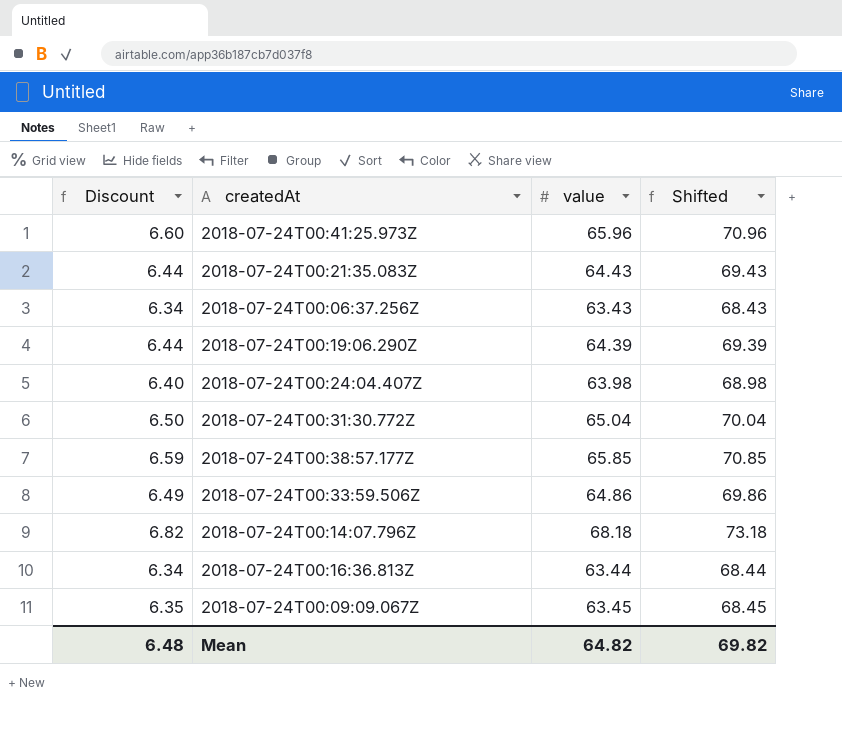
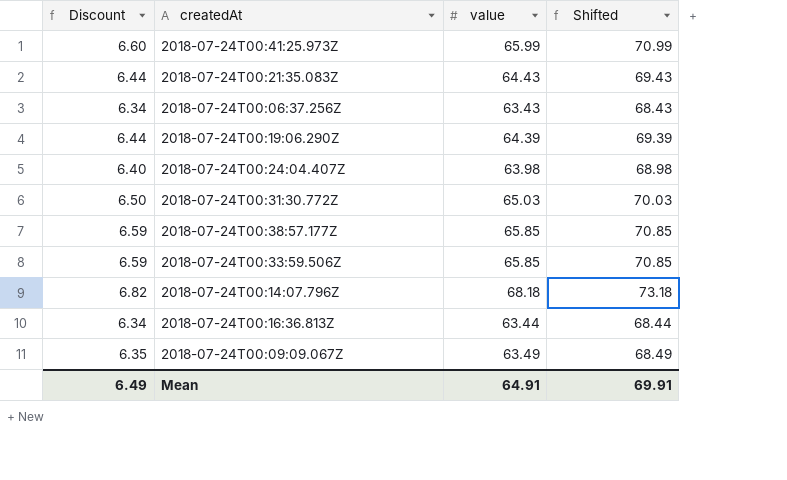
2018-07-24T00:41:25.973Z | value: 65.96 -> 65.99
2018-07-24T00:41:25.973Z | Shifted: 70.96 -> 70.99
2018-07-24T00:31:30.772Z | value: 65.04 -> 65.03
2018-07-24T00:31:30.772Z | Shifted: 70.04 -> 70.03
2018-07-24T00:33:59.506Z | Discount: 6.49 -> 6.59
2018-07-24T00:33:59.506Z | value: 64.86 -> 65.85
2018-07-24T00:33:59.506Z | Shifted: 69.86 -> 70.85
2018-07-24T00:09:09.067Z | value: 63.45 -> 63.49
2018-07-24T00:09:09.067Z | Shifted: 68.45 -> 68.49
Mean | Discount: 6.48 -> 6.49
Mean | value: 64.82 -> 64.91
Mean | Shifted: 69.82 -> 69.91

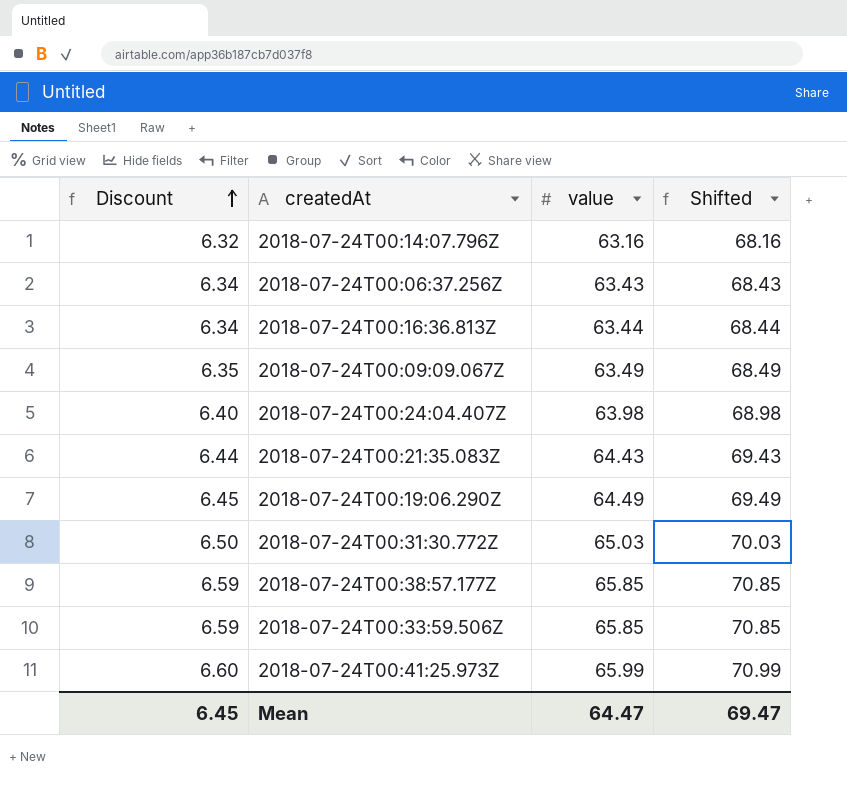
row order: none -> Discount ascending
2018-07-24T00:14:07.796Z | Discount: 6.82 -> 6.32
2018-07-24T00:14:07.796Z | value: 68.18 -> 63.16
2018-07-24T00:14:07.796Z | Shifted: 73.18 -> 68.16
2018-07-24T00:19:06.290Z | Discount: 6.44 -> 6.45
2018-07-24T00:19:06.290Z | value: 64.39 -> 64.49
2018-07-24T00:19:06.290Z | Shifted: 69.39 -> 69.49
Mean | Discount: 6.49 -> 6.45
Mean | value: 64.91 -> 64.47
Mean | Shifted: 69.91 -> 69.47

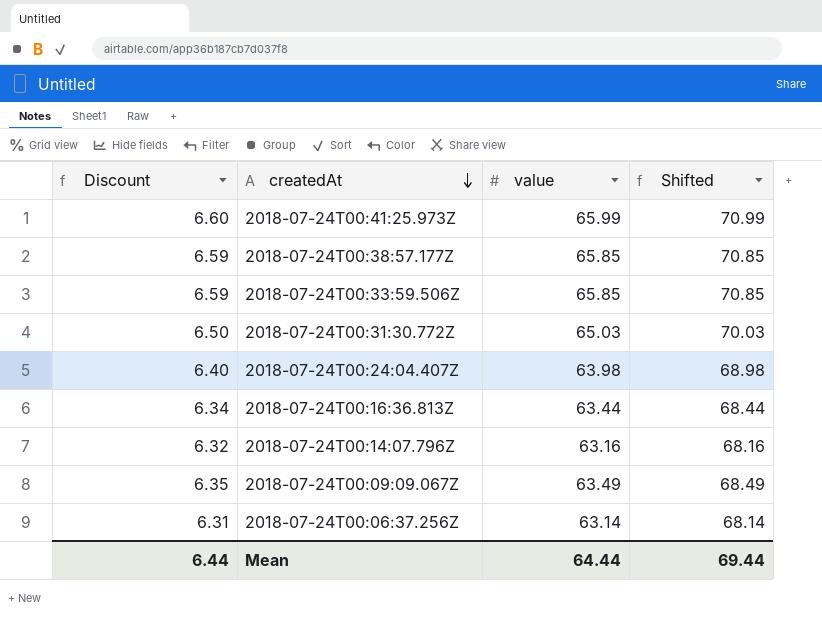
row order: Discount ascending -> createdAt descending
row 2018-07-24T00:21:35.083Z: 6.44 | 64.43 | 69.43 -> none
row 2018-07-24T00:19:06.290Z: 6.45 | 64.49 | 69.49 -> none
2018-07-24T00:06:37.256Z | Discount: 6.34 -> 6.31
2018-07-24T00:06:37.256Z | value: 63.43 -> 63.14
2018-07-24T00:06:37.256Z | Shifted: 68.43 -> 68.14
Mean | Discount: 6.45 -> 6.44
Mean | value: 64.47 -> 64.44
Mean | Shifted: 69.47 -> 69.44

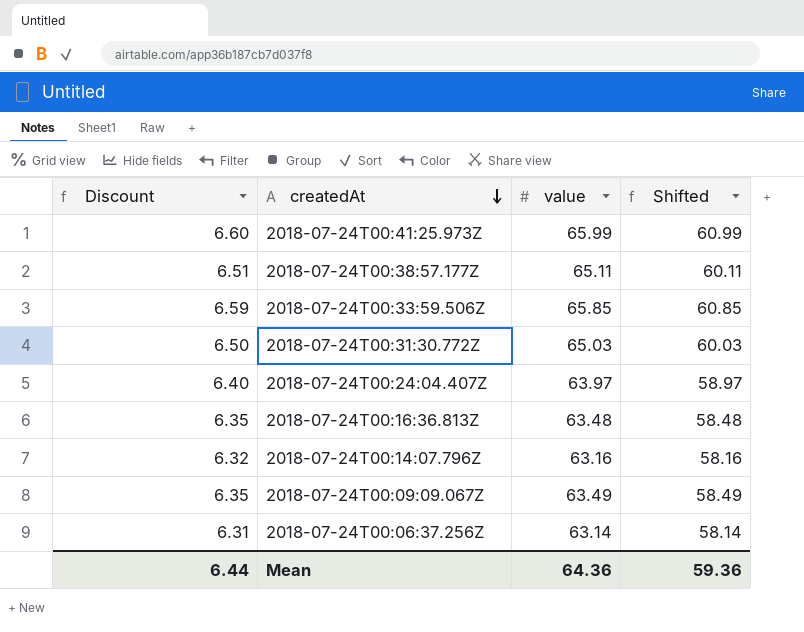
column Shifted | formula: [value] + 5 -> [value] - 5
2018-07-24T00:38:57.177Z | Discount: 6.59 -> 6.51
2018-07-24T00:38:57.177Z | value: 65.85 -> 65.11
2018-07-24T00:24:04.407Z | value: 63.98 -> 63.97
2018-07-24T00:16:36.813Z | Discount: 6.34 -> 6.35
2018-07-24T00:16:36.813Z | value: 63.44 -> 63.48
Mean | value: 64.44 -> 64.36
Mean | Shifted: 69.44 -> 59.36

